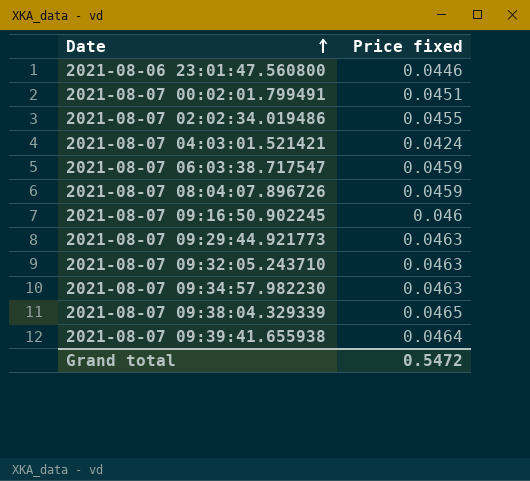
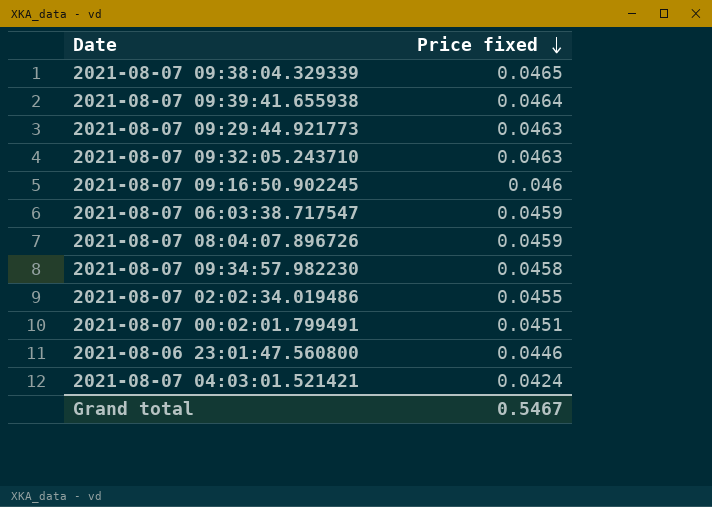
row order: Date ascending -> Price fixed descending
2021-08-07 09:34:57.982230 | Price fixed: 0.0463 -> 0.0458
Grand total | Price fixed: 0.5472 -> 0.5467

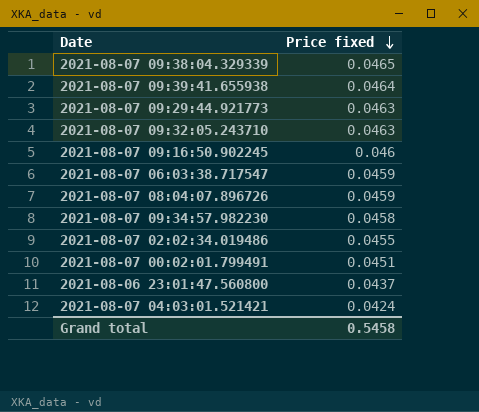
2021-08-06 23:01:47.560800 | Price fixed: 0.0446 -> 0.0437
Grand total | Price fixed: 0.5467 -> 0.5458

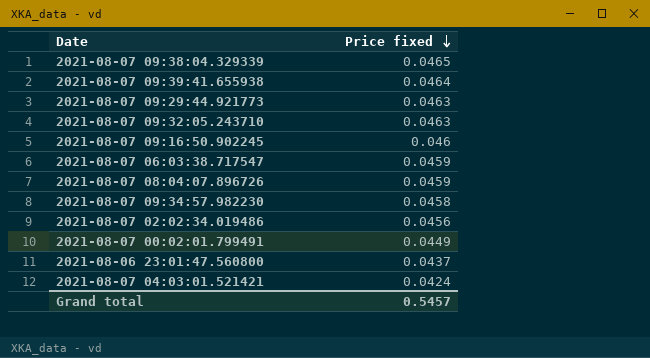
2021-08-07 02:02:34.019486 | Price fixed: 0.0455 -> 0.0456
2021-08-07 00:02:01.799491 | Price fixed: 0.0451 -> 0.0449
Grand total | Price fixed: 0.5458 -> 0.5457

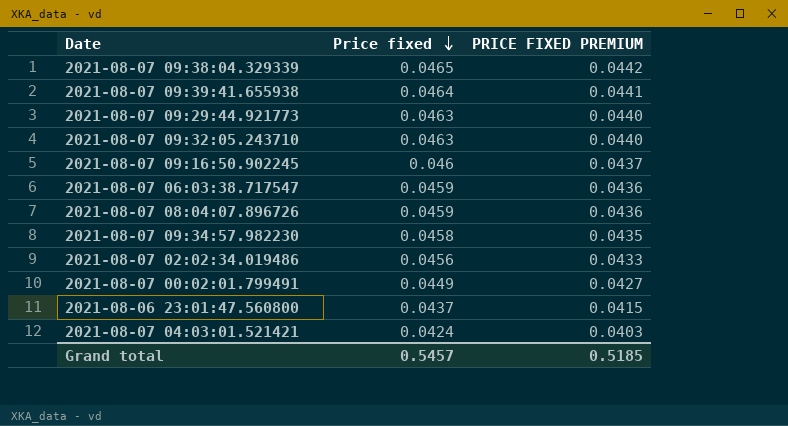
column PRICE FIXED PREMIUM | formula: none -> [Price fixed] * 0.95

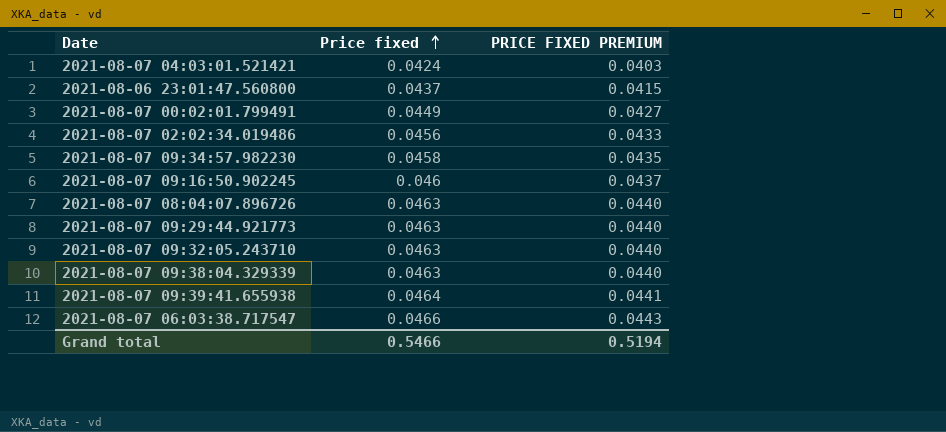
row order: Price fixed descending -> Price fixed ascending
2021-08-07 08:04:07.896726 | Price fixed: 0.0459 -> 0.0463
2021-08-07 08:04:07.896726 | PRICE FIXED PREMIUM: 0.0436 -> 0.0440
2021-08-07 09:38:04.329339 | Price fixed: 0.0465 -> 0.0463
2021-08-07 09:38:04.329339 | PRICE FIXED PREMIUM: 0.0442 -> 0.0440
2021-08-07 06:03:38.717547 | Price fixed: 0.0459 -> 0.0466
2021-08-07 06:03:38.717547 | PRICE FIXED PREMIUM: 0.0436 -> 0.0443
Grand total | Price fixed: 0.5457 -> 0.5466
Grand total | PRICE FIXED PREMIUM: 0.5185 -> 0.5194

